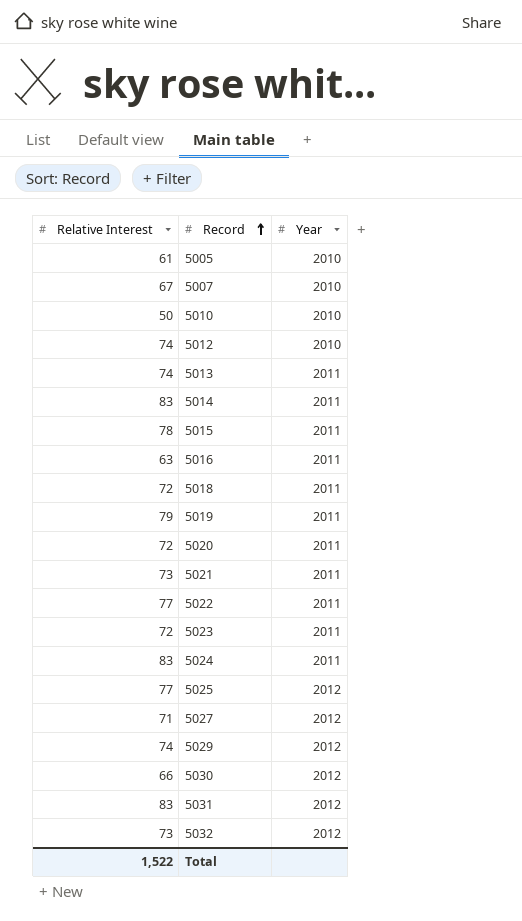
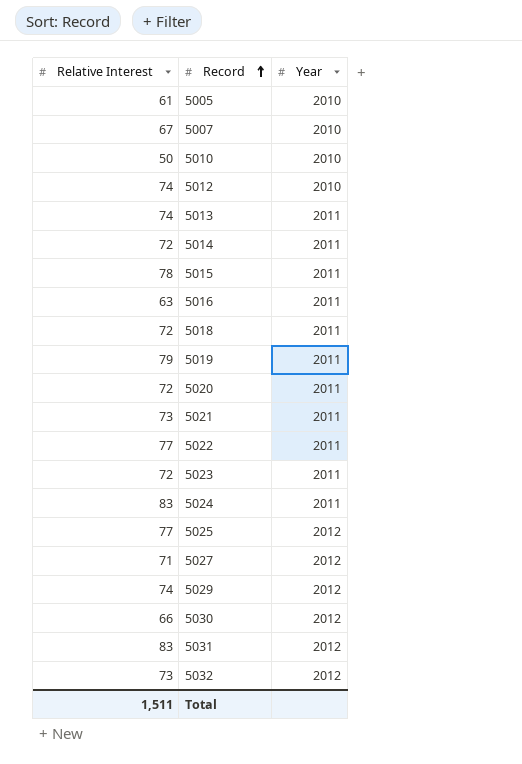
5014 | Relative Interest: 83 -> 72
Total | Relative Interest: 1,522 -> 1,511

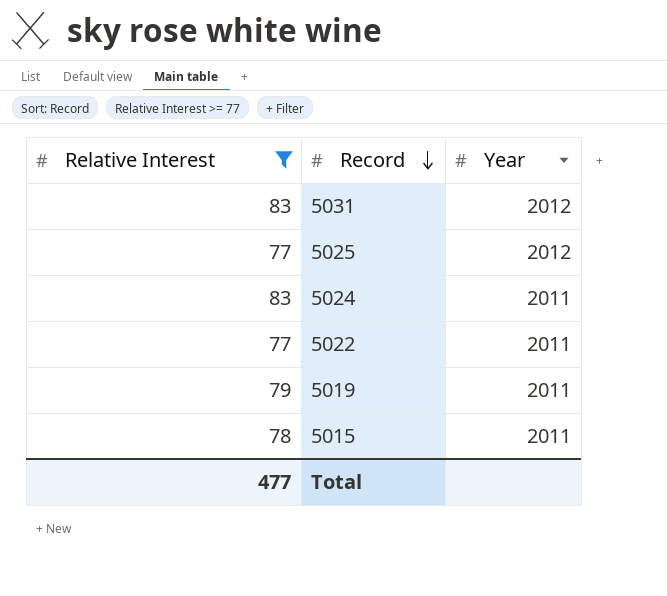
filter: none -> Relative Interest >= 77
row order: Record ascending -> Record descending
Total | Relative Interest: 1,511 -> 477

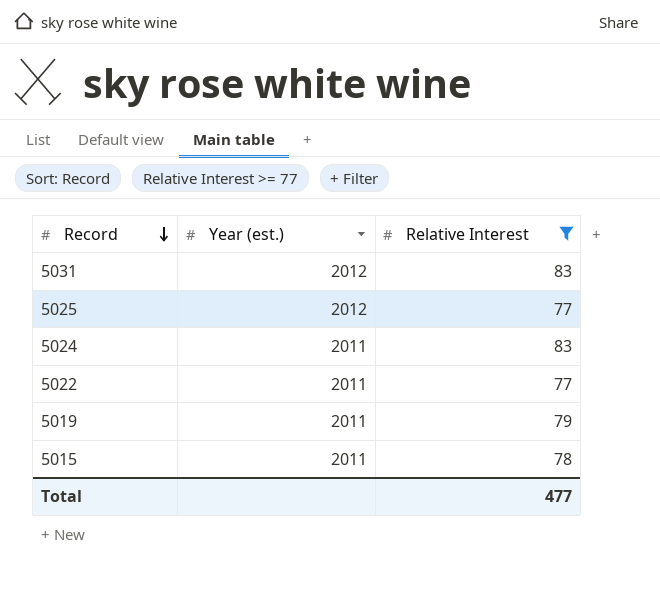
column name: Year -> Year (est.)
column Relative Interest | position: 1 -> 3

